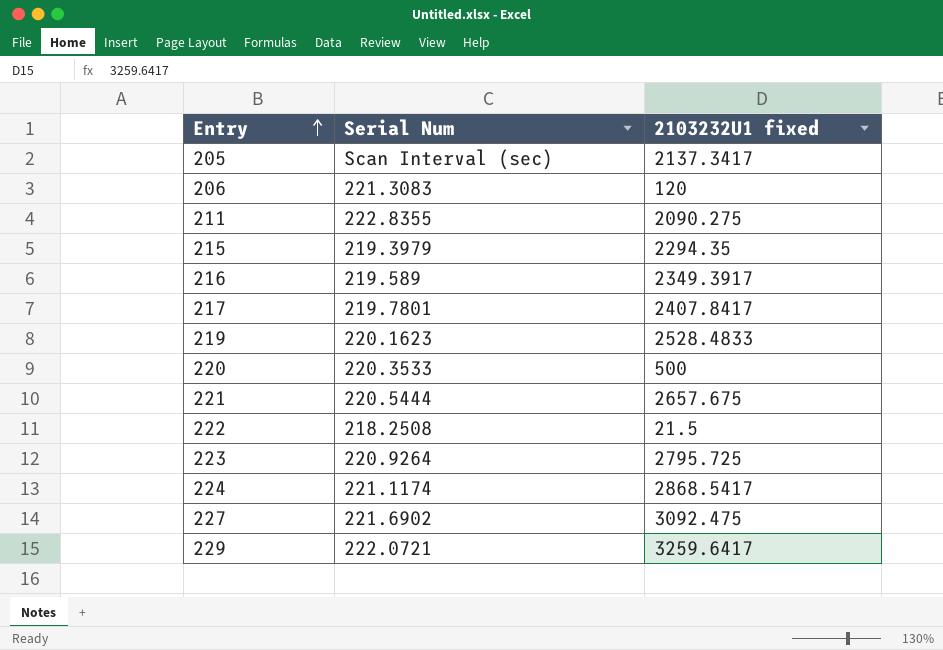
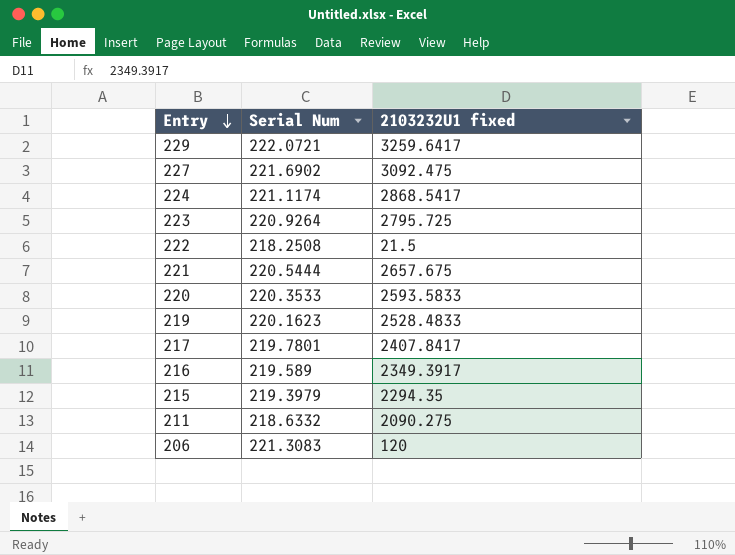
row order: Entry ascending -> Entry descending
row 205: Scan Interval (sec) | 2137.3417 -> none
220 | 2103232U1 fixed: 500 -> 2593.5833
211 | Serial Num: 222.8355 -> 218.6332

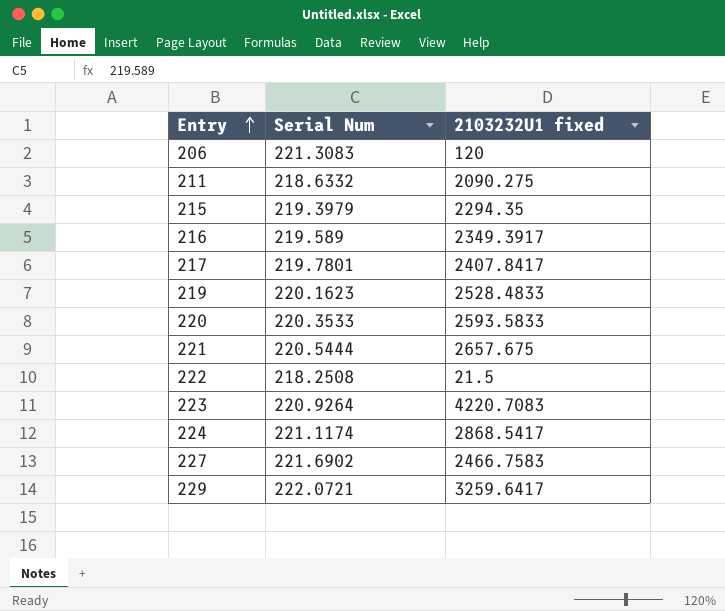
row order: Entry descending -> Entry ascending
223 | 2103232U1 fixed: 2795.725 -> 4220.7083
227 | 2103232U1 fixed: 3092.475 -> 2466.7583

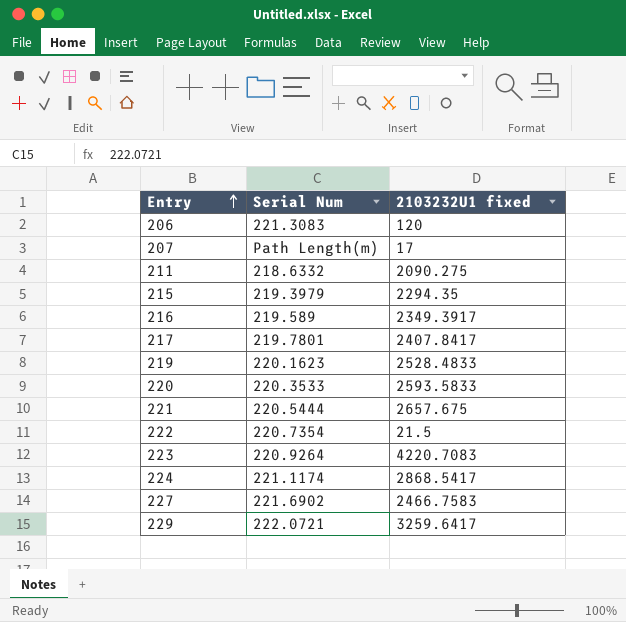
row 207: none -> Path Length(m) | 17
222 | Serial Num: 218.2508 -> 220.7354

